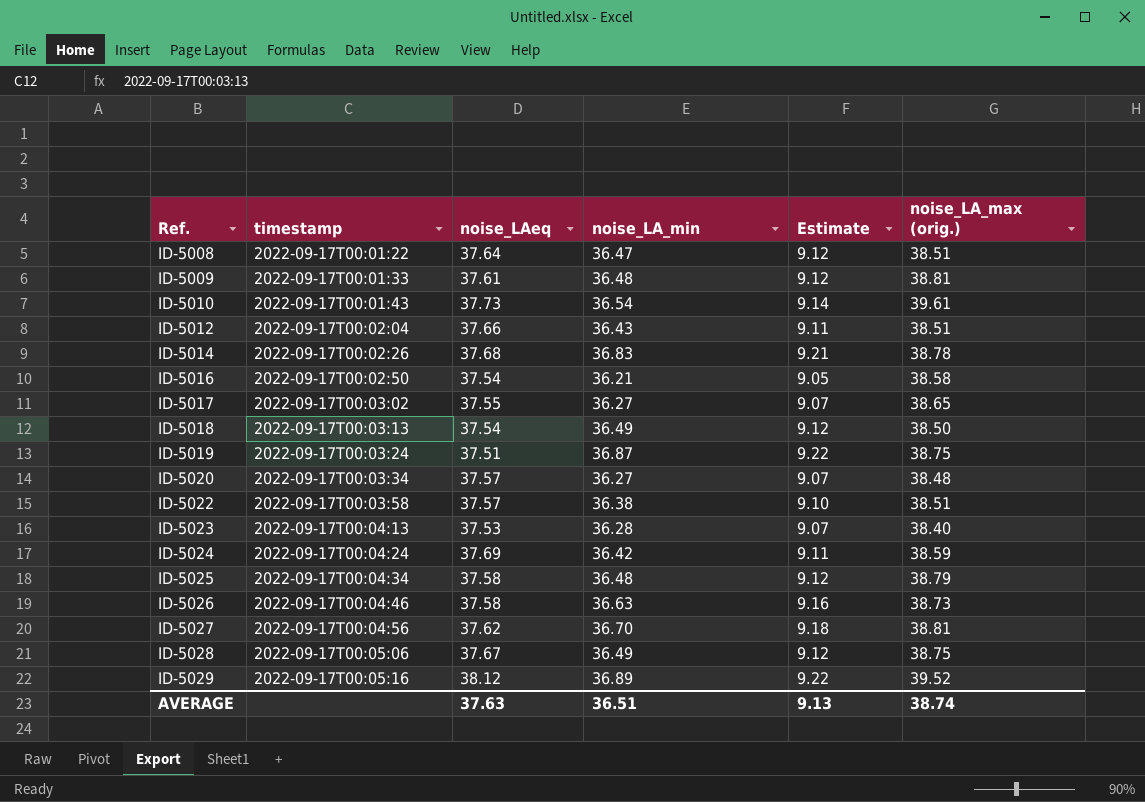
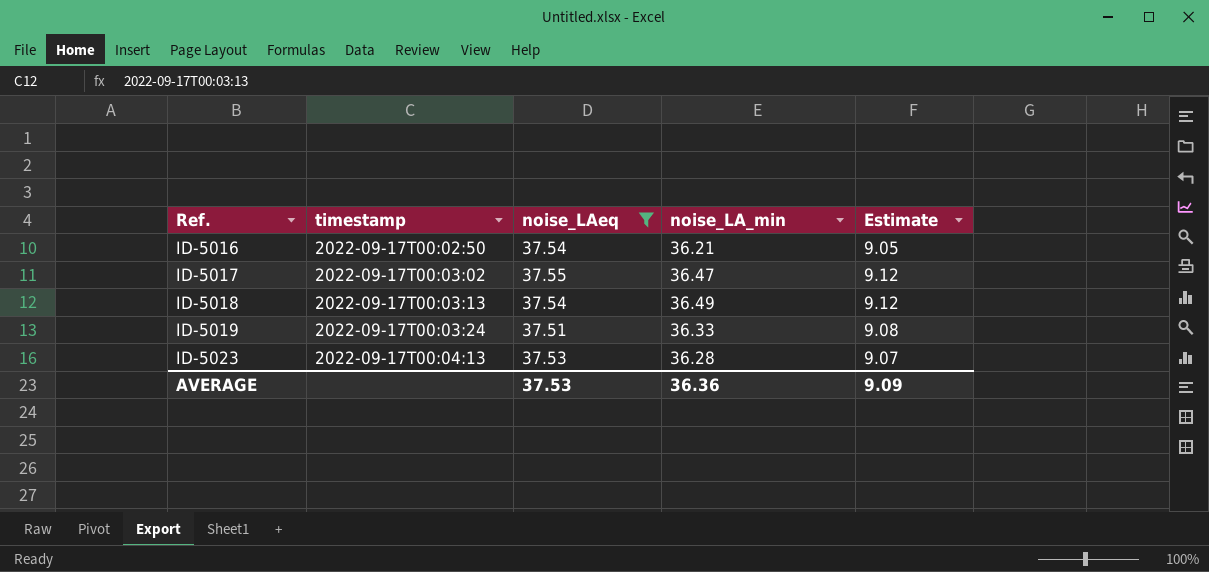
filter: none -> noise_LAeq <= 37.55
column noise_LA_max (orig.) | position: 6 -> none
ID-5017 | noise_LA_min: 36.27 -> 36.47
ID-5017 | Estimate: 9.07 -> 9.12
ID-5019 | noise_LA_min: 36.87 -> 36.33
ID-5019 | Estimate: 9.22 -> 9.08
AVERAGE | noise_LAeq: 37.63 -> 37.53
AVERAGE | noise_LA_min: 36.51 -> 36.36
AVERAGE | Estimate: 9.13 -> 9.09

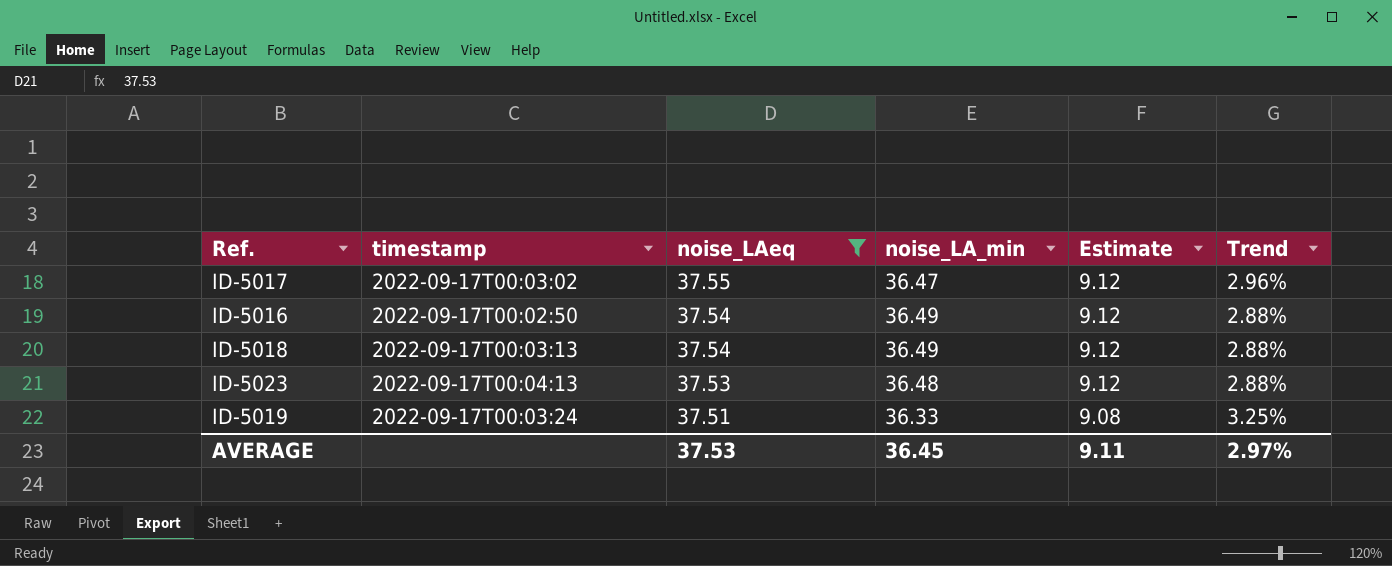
row order: Ref. ascending -> noise_LAeq descending
column Trend | formula: none -> ([noise_LAeq] - [noise_LA_min]) / [noise_LA_min]
ID-5016 | noise_LA_min: 36.21 -> 36.49
ID-5016 | Estimate: 9.05 -> 9.12
ID-5023 | noise_LA_min: 36.28 -> 36.48
ID-5023 | Estimate: 9.07 -> 9.12
AVERAGE | noise_LA_min: 36.36 -> 36.45
AVERAGE | Estimate: 9.09 -> 9.11

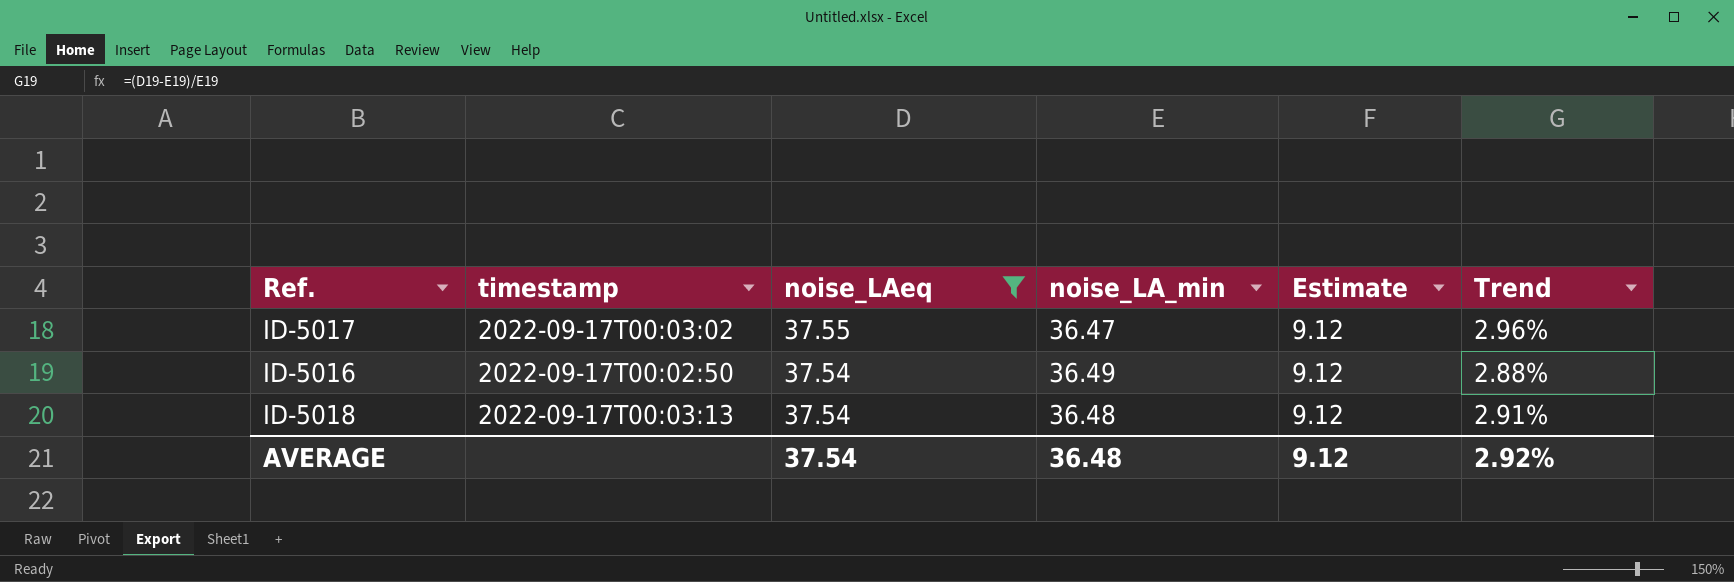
row ID-5023: 2022-09-17T00:04:13 | 37.53 | 36.48 | 9.12 | 2.88% -> none
row ID-5019: 2022-09-17T00:03:24 | 37.51 | 36.33 | 9.08 | 3.25% -> none
ID-5018 | noise_LA_min: 36.49 -> 36.48
ID-5018 | Trend: 2.88% -> 2.91%
AVERAGE | noise_LAeq: 37.53 -> 37.54
AVERAGE | noise_LA_min: 36.45 -> 36.48
AVERAGE | Estimate: 9.11 -> 9.12
AVERAGE | Trend: 2.97% -> 2.92%

